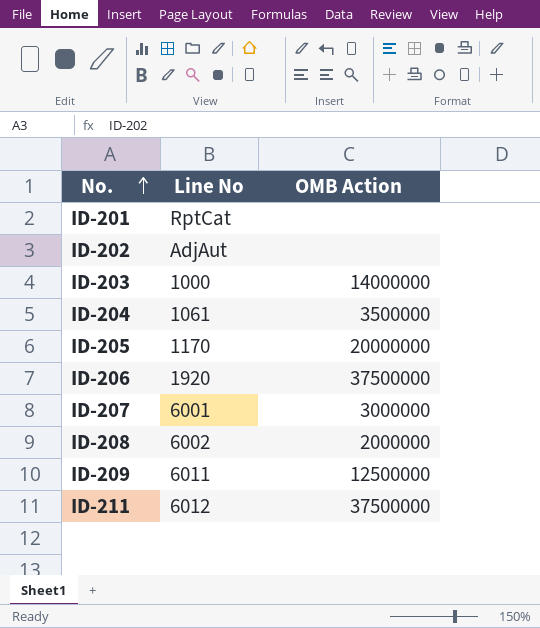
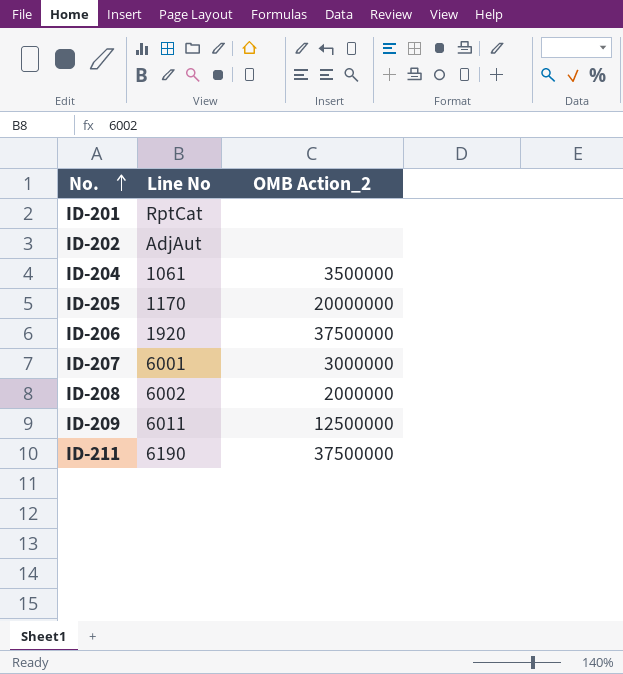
column name: OMB Action -> OMB Action_2
row ID-203: 1000 | 14000000 -> none
ID-211 | Line No: 6012 -> 6190

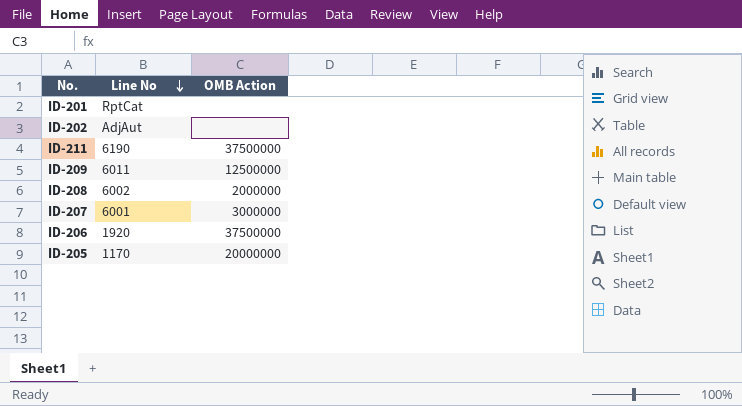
row order: No. ascending -> Line No descending
column name: OMB Action_2 -> OMB Action
row ID-204: 1061 | 3500000 -> none

